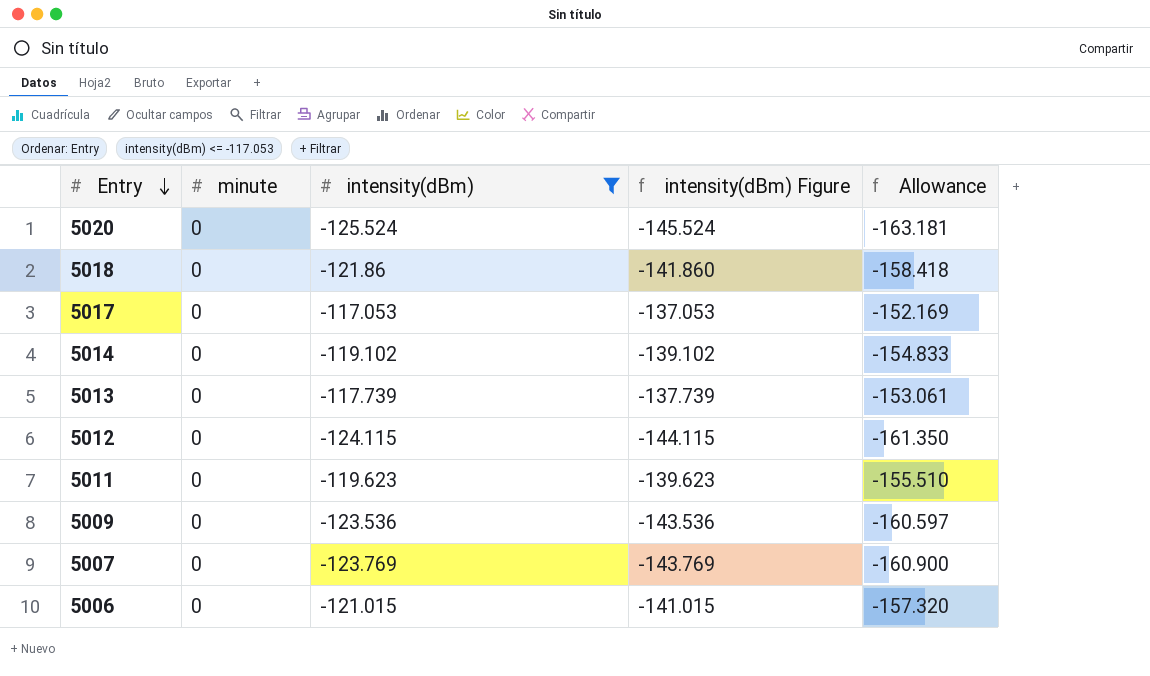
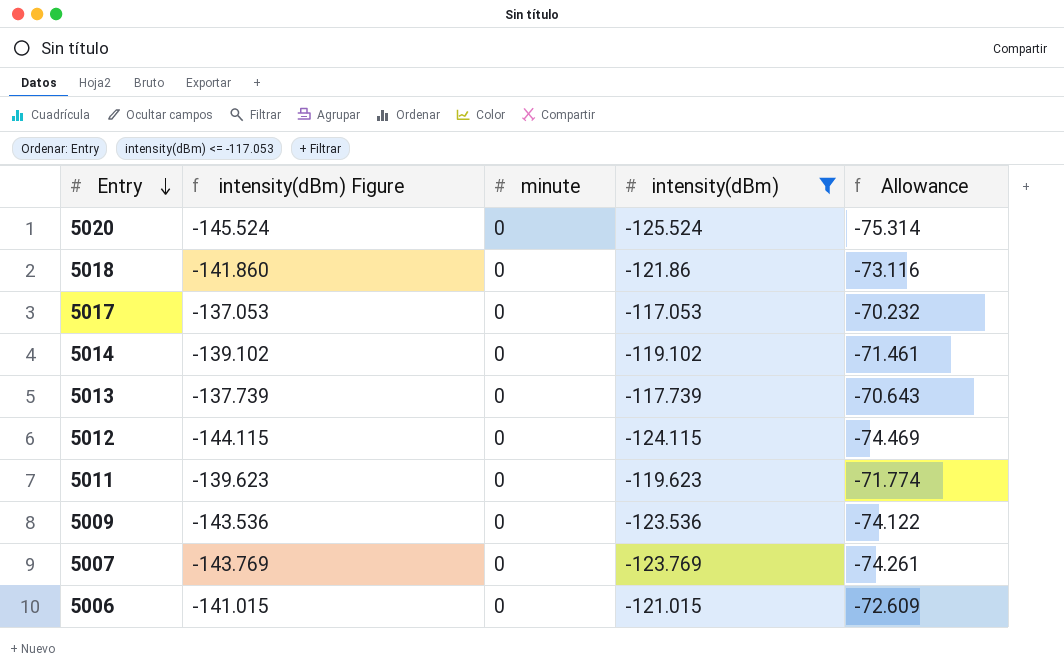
column intensity(dBm) Figure | position: 4 -> 2
column Allowance | formula: [intensity(dBm)] * 1.3 -> [intensity(dBm)] * 0.6

